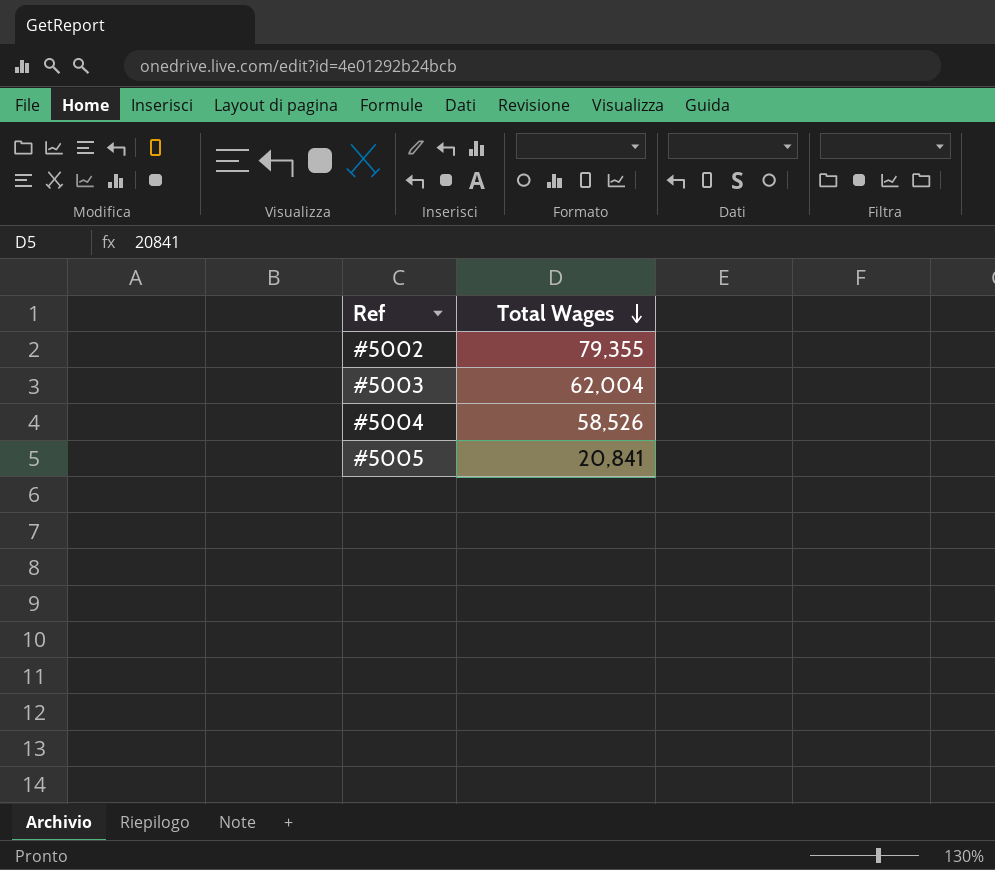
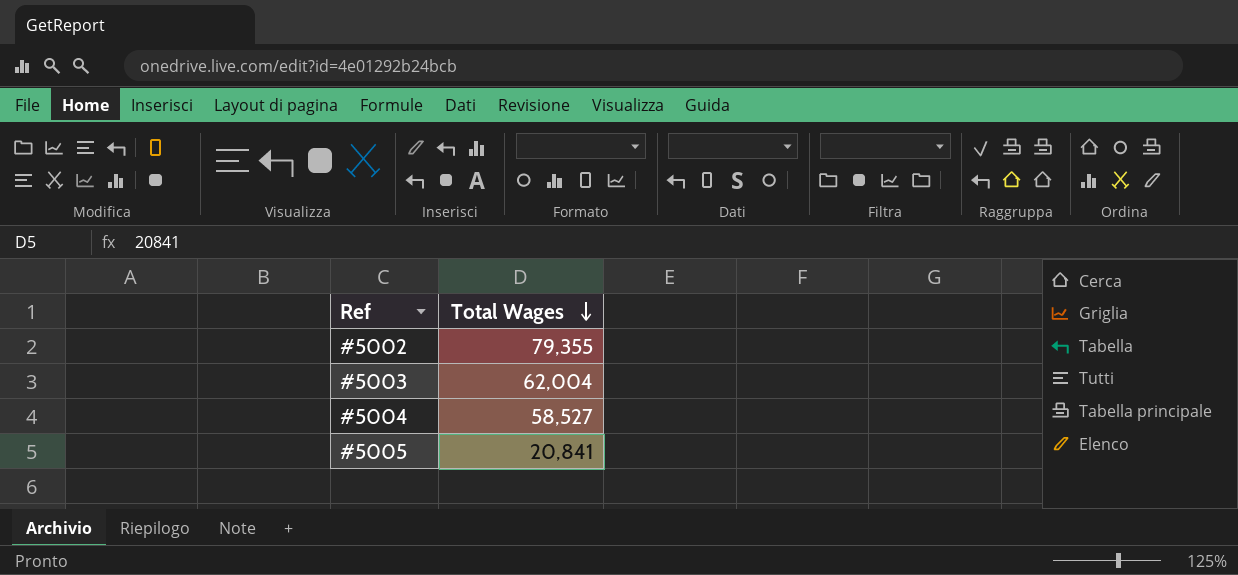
#5004 | Total Wages: 58,526 -> 58,527

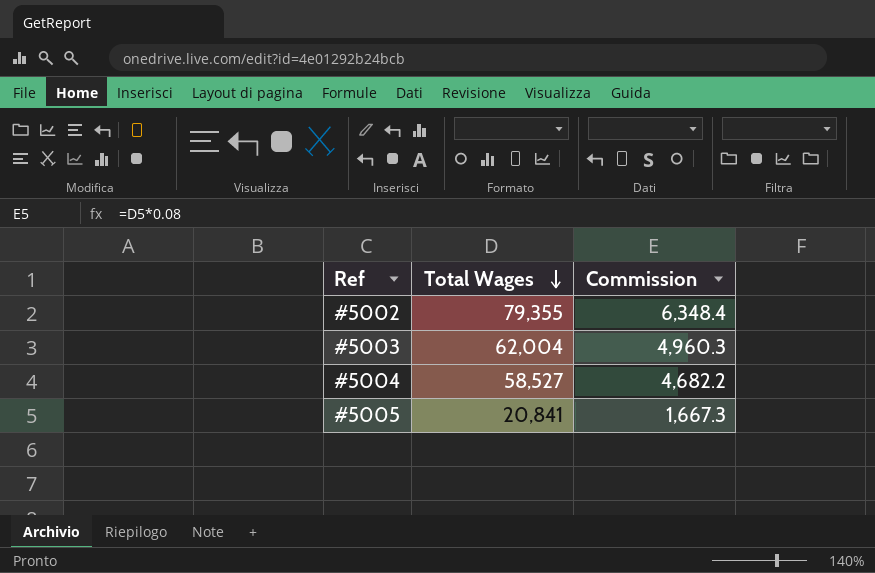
column Commission | formula: none -> [Total Wages] * 0.08

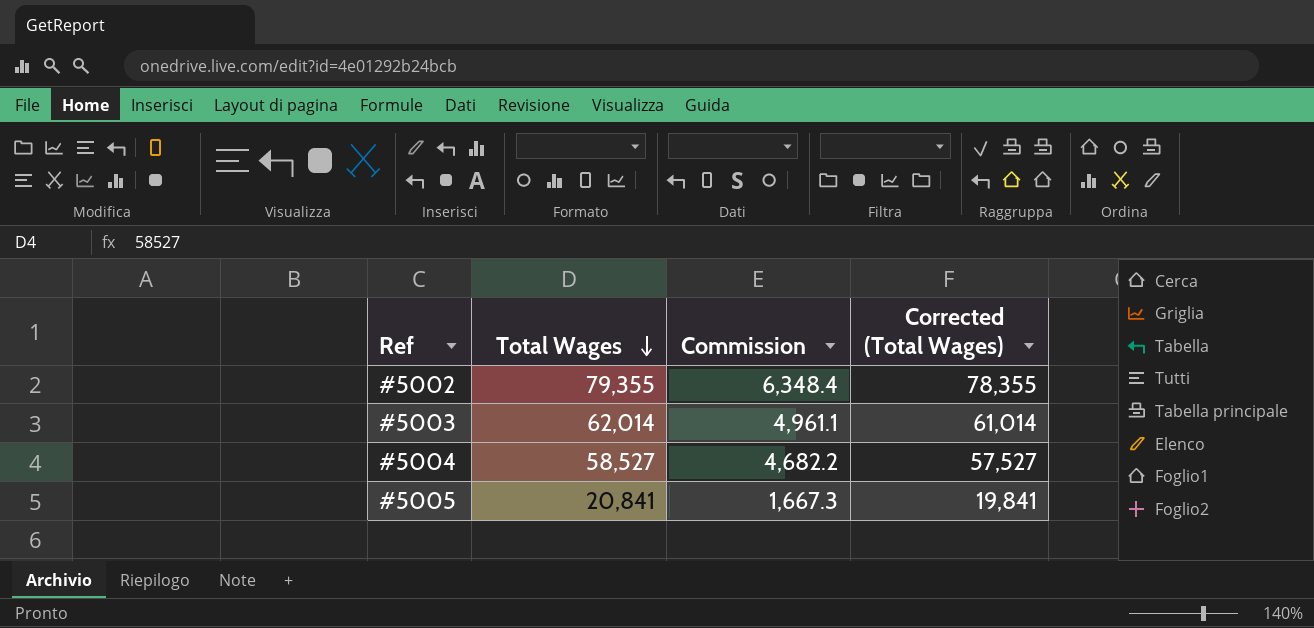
column Corrected (Total Wages) | formula: none -> [Total Wages] - 1000
#5003 | Total Wages: 62,004 -> 62,014
#5003 | Commission: 4,960.3 -> 4,961.1

